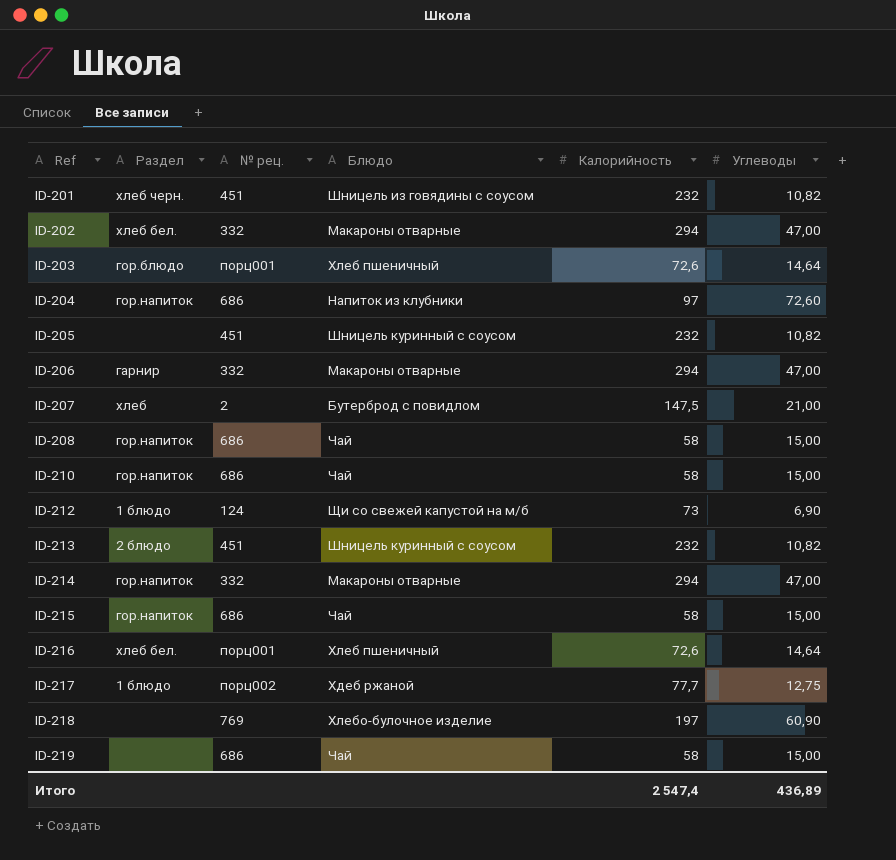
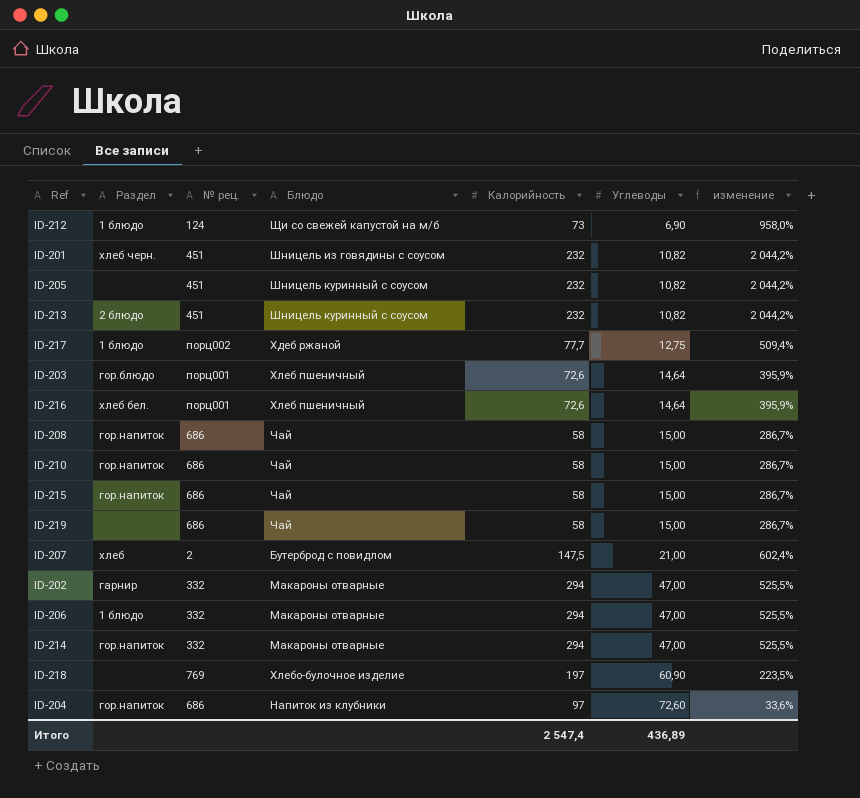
row order: Ref ascending -> Углеводы ascending
column изменение | formula: none -> ([Калорийность] - [Углеводы]) / [Углеводы]
ID-202 | Раздел: хлеб бел. -> гарнир
ID-206 | Раздел: гарнир -> 1 блюдо

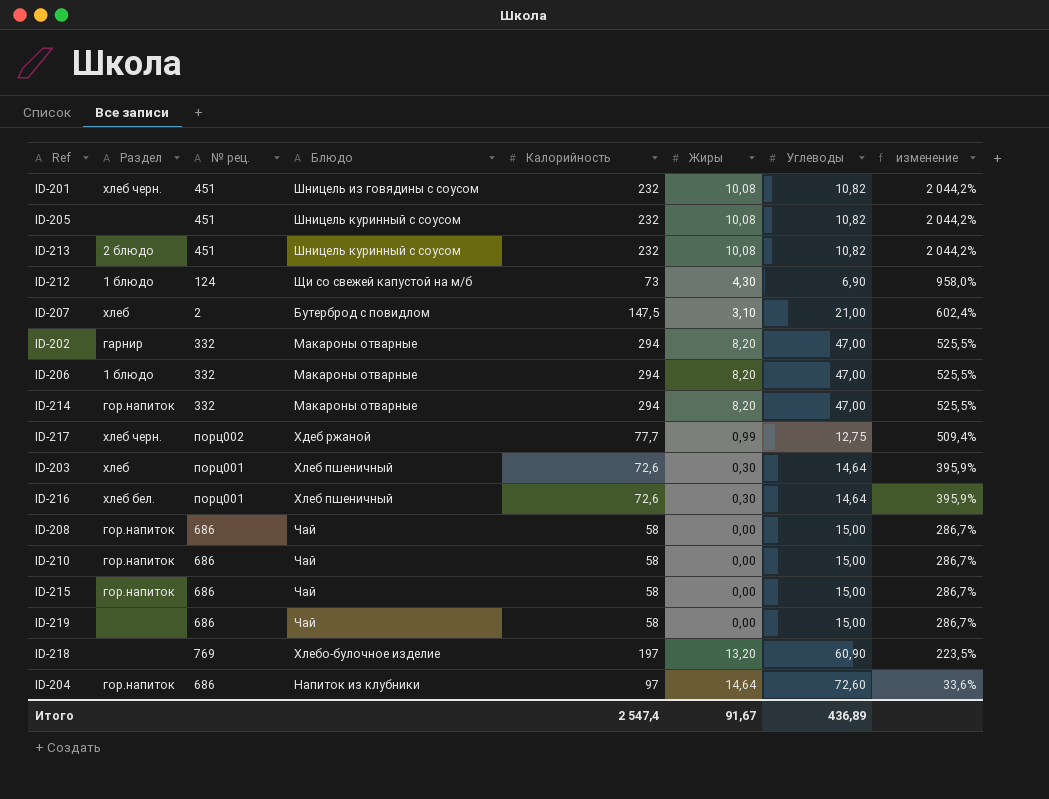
row order: Углеводы ascending -> изменение descending
column Жиры | position: none -> 6
ID-217 | Раздел: 1 блюдо -> хлеб черн.
ID-203 | Раздел: гор.блюдо -> хлеб

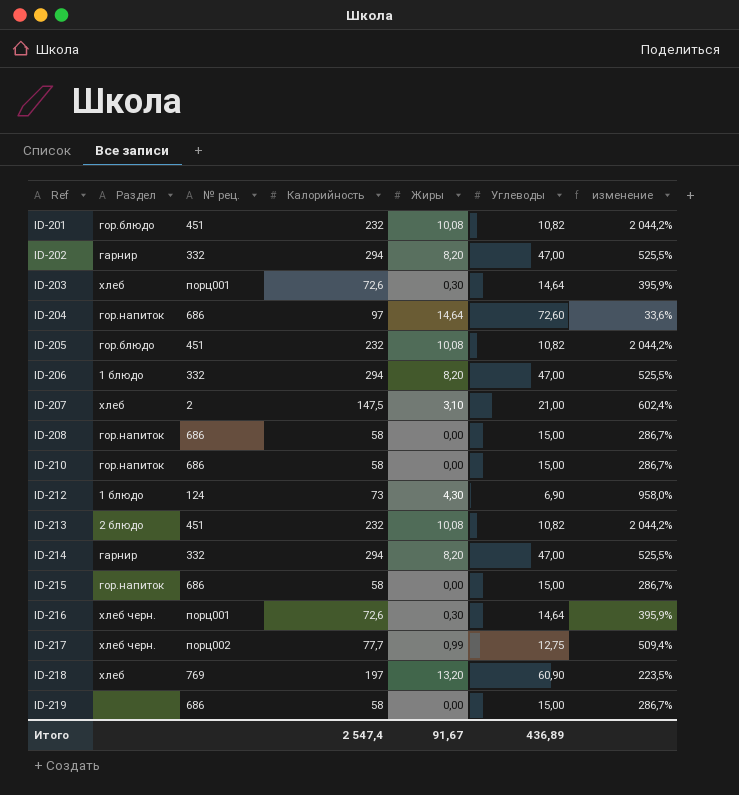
row order: изменение descending -> Ref ascending
column Блюдо | position: 4 -> none
ID-201 | Раздел: хлеб черн. -> гор.блюдо
ID-205 | Раздел: none -> гор.блюдо
ID-214 | Раздел: гор.напиток -> гарнир
ID-216 | Раздел: хлеб бел. -> хлеб черн.
ID-218 | Раздел: none -> хлеб

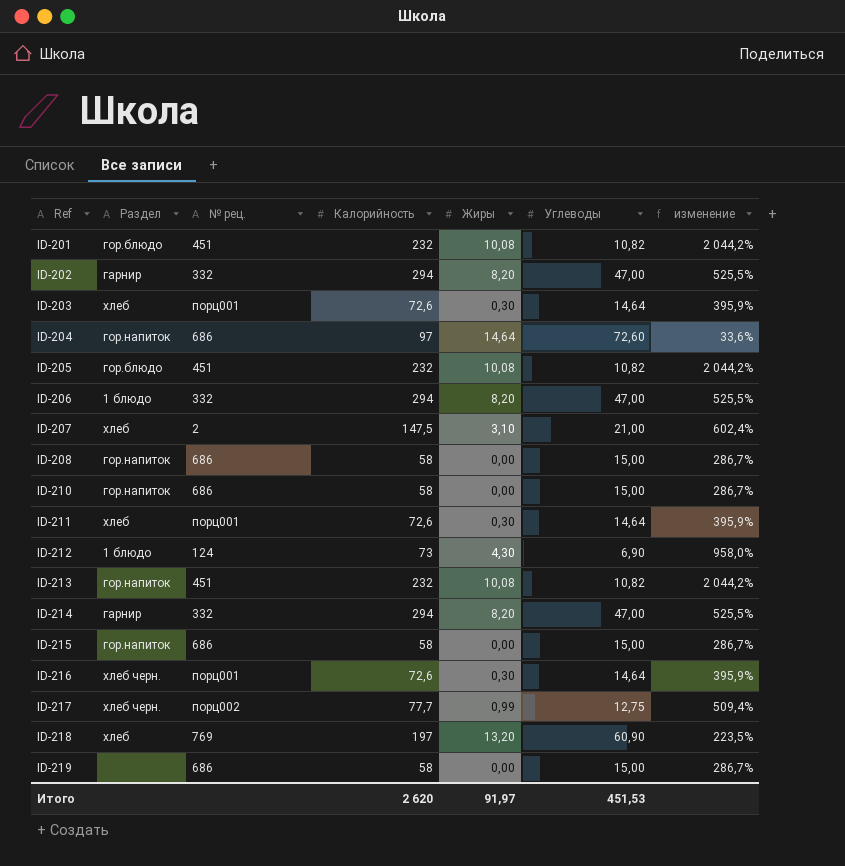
row ID-211: none -> хлеб | порц001 | 72,6 | 0,30 | 14,64 | 395,9%
ID-213 | Раздел: 2 блюдо -> гор.напиток
Итого | Калорийность: 2 547,4 -> 2 620
Итого | Жиры: 91,67 -> 91,97
Итого | Углеводы: 436,89 -> 451,53

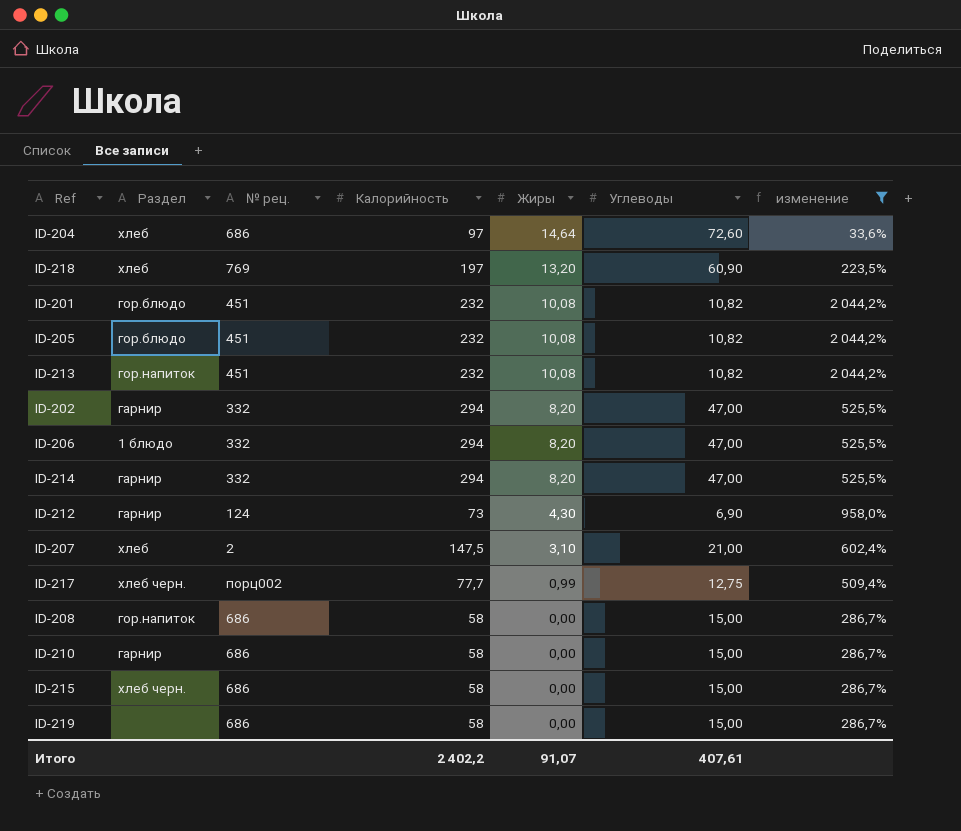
filter: none -> изменение != 395,9%
row order: Ref ascending -> Жиры descending
ID-204 | Раздел: гор.напиток -> хлеб
ID-212 | Раздел: 1 блюдо -> гарнир
ID-210 | Раздел: гор.напиток -> гарнир
ID-215 | Раздел: гор.напиток -> хлеб черн.
Итого | Калорийность: 2 620 -> 2 402,2
Итого | Жиры: 91,97 -> 91,07
Итого | Углеводы: 451,53 -> 407,61

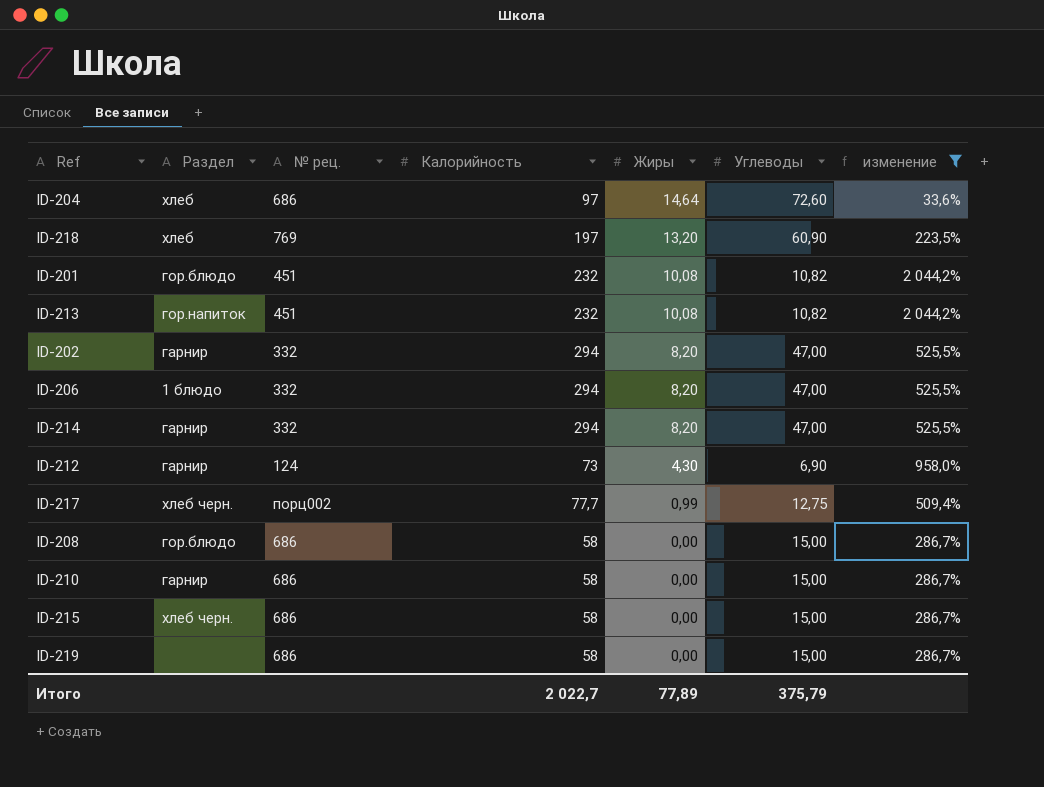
row ID-205: гор.блюдо | 451 | 232 | 10,08 | 10,82 | 2 044,2% -> none
row ID-207: хлеб | 2 | 147,5 | 3,10 | 21,00 | 602,4% -> none
ID-208 | Раздел: гор.напиток -> гор.блюдо
Итого | Калорийность: 2 402,2 -> 2 022,7
Итого | Жиры: 91,07 -> 77,89
Итого | Углеводы: 407,61 -> 375,79

